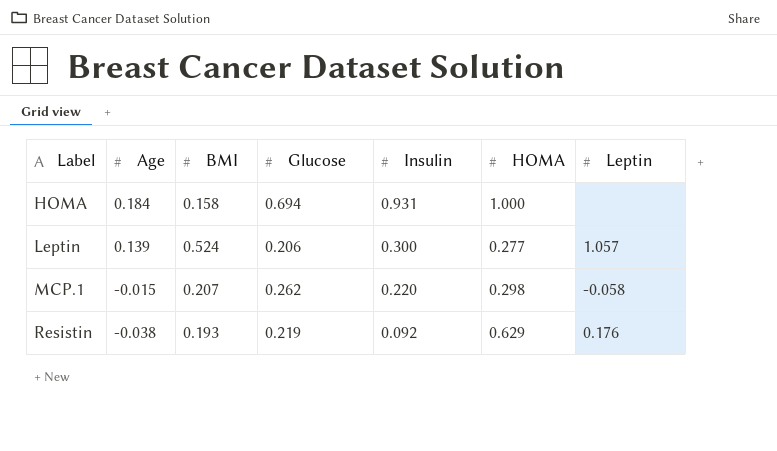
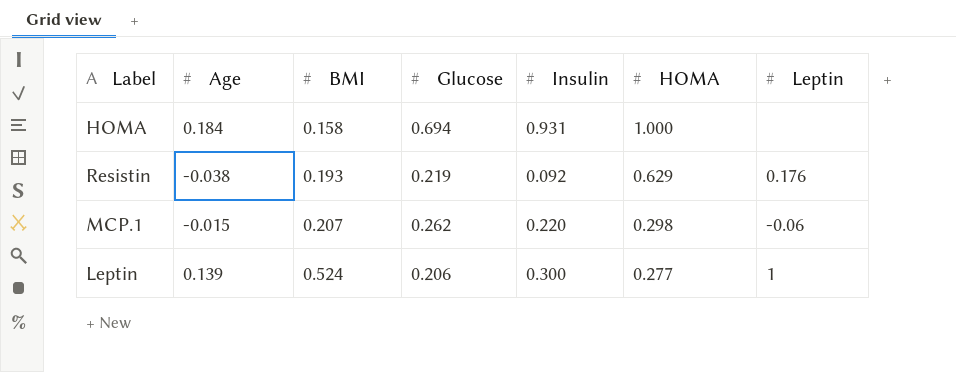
row order: Label ascending -> BMI ascending
MCP.1 | Leptin: -0.058 -> -0.06
Leptin | Leptin: 1.057 -> 1

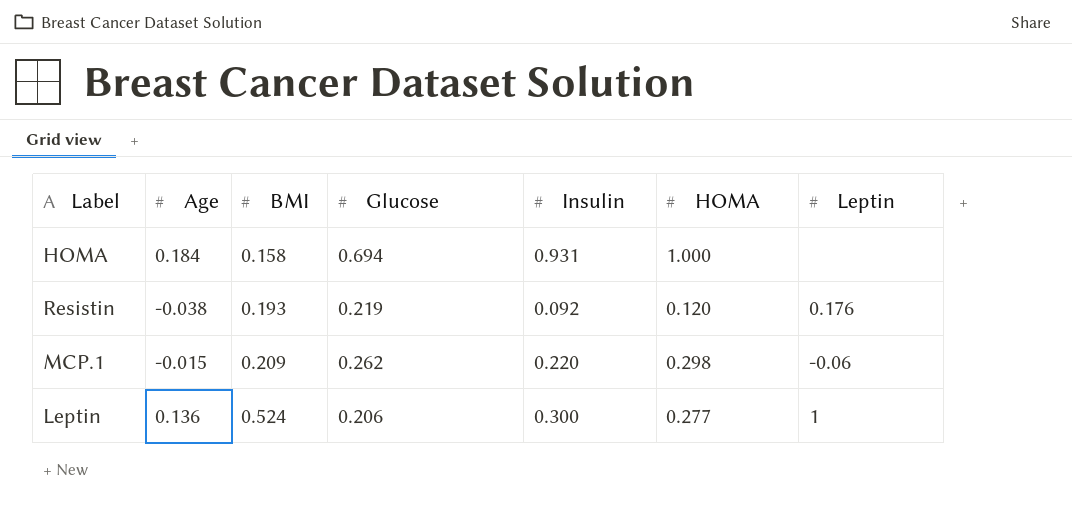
Resistin | HOMA: 0.629 -> 0.120
MCP.1 | BMI: 0.207 -> 0.209
Leptin | Age: 0.139 -> 0.136

